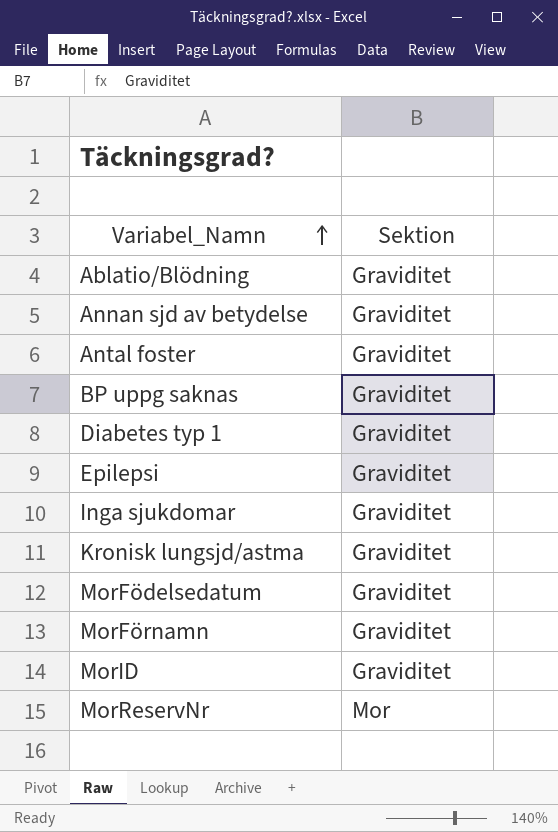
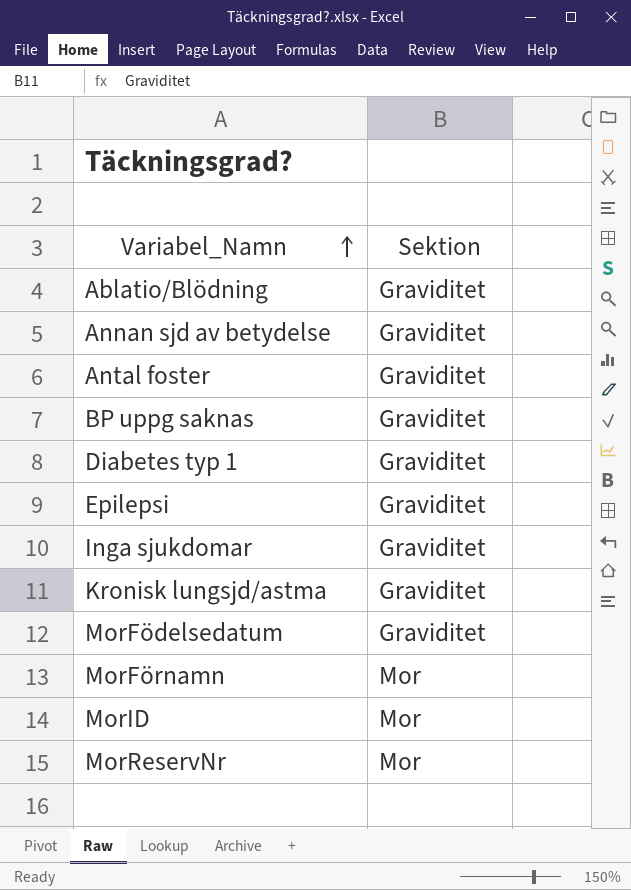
MorFörnamn | Sektion: Graviditet -> Mor
MorID | Sektion: Graviditet -> Mor

